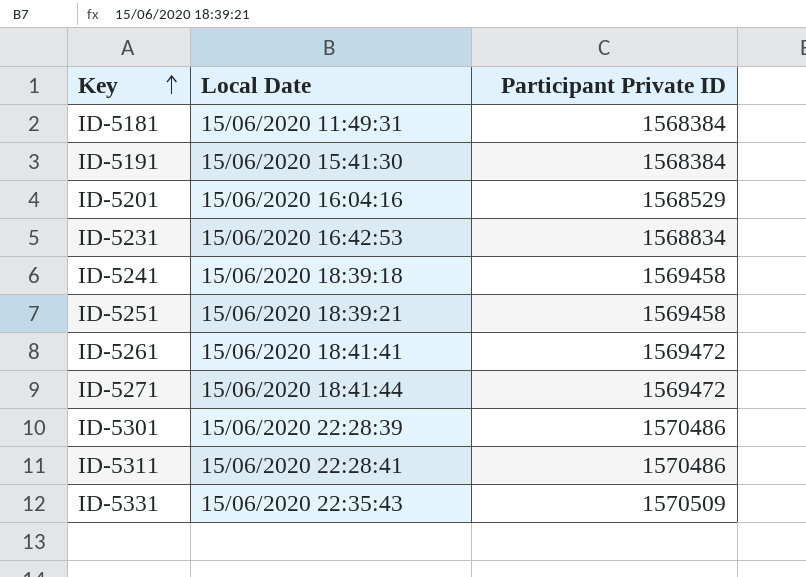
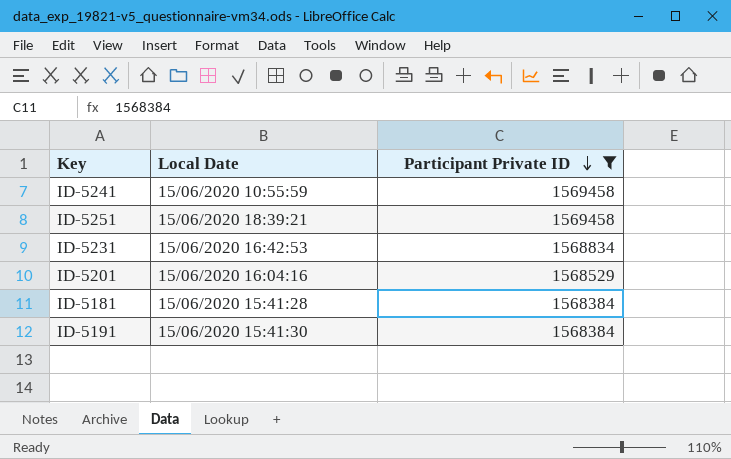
filter: none -> Participant Private ID <= 1569458
row order: Key ascending -> Participant Private ID descending
ID-5241 | Local Date: 15/06/2020 18:39:18 -> 15/06/2020 10:55:59
ID-5181 | Local Date: 15/06/2020 11:49:31 -> 15/06/2020 15:41:28

